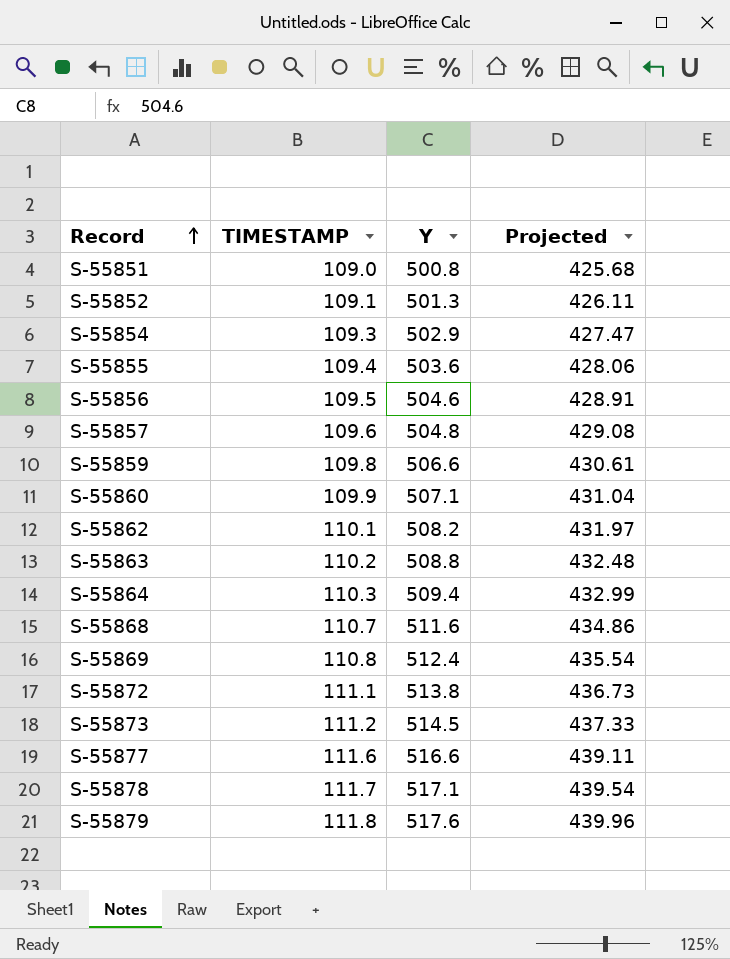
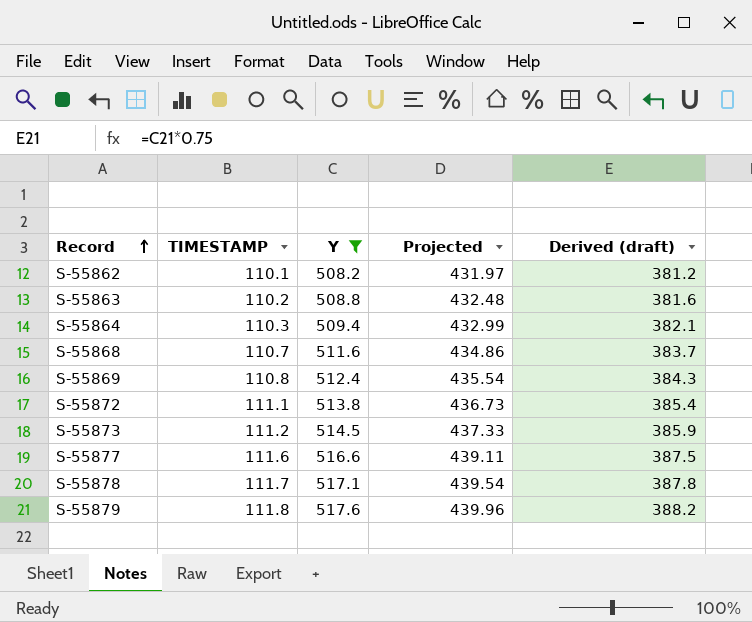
filter: none -> Y >= 508.2
column Derived (draft) | formula: none -> [Y] * 0.75

